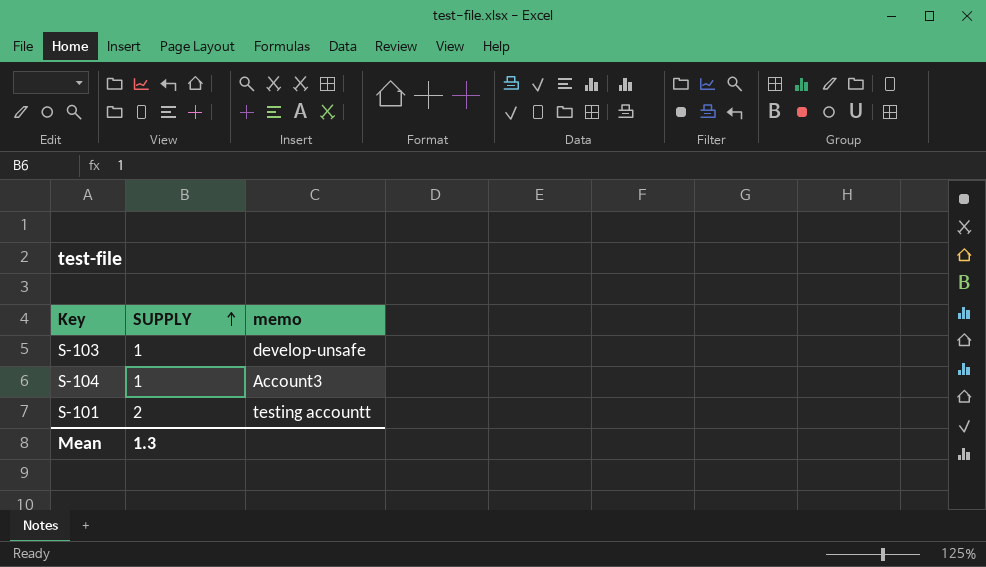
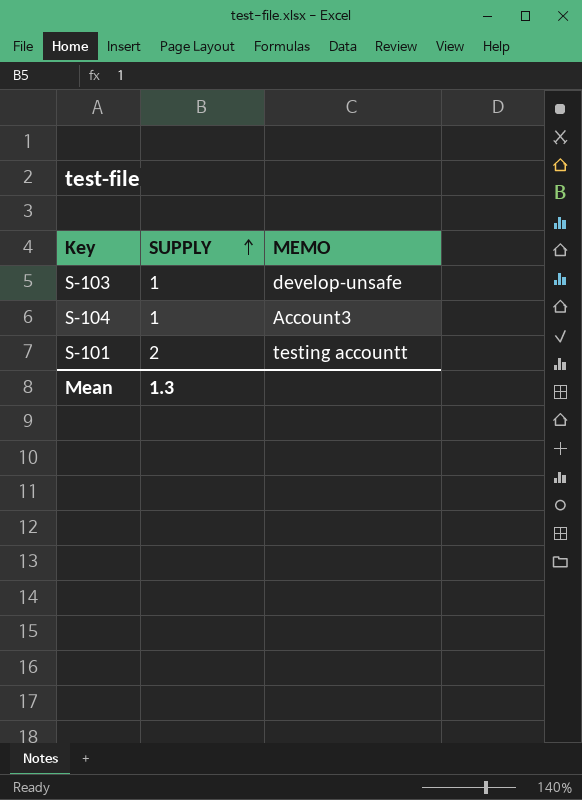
column name: memo -> MEMO

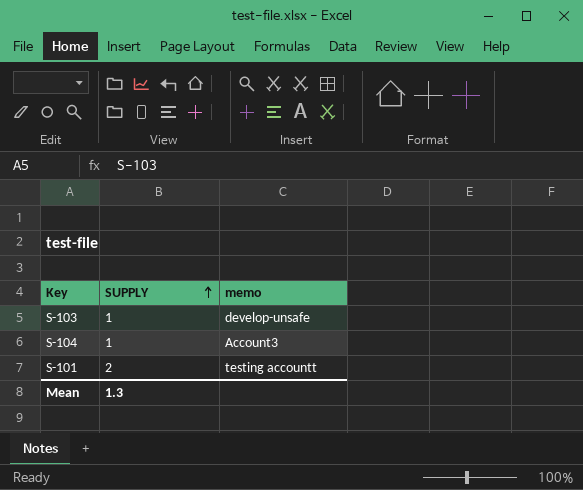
column name: MEMO -> memo

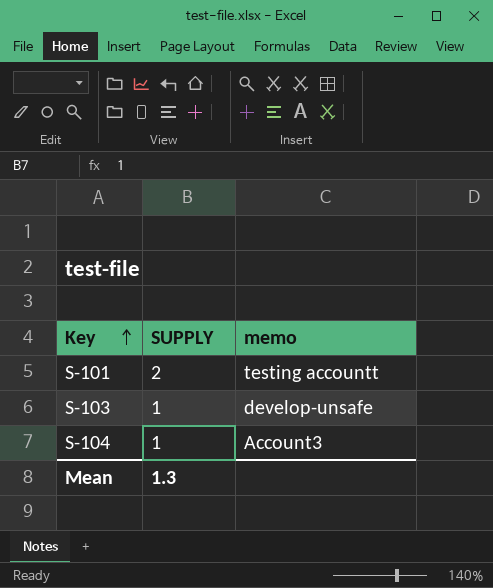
row order: SUPPLY ascending -> Key ascending

